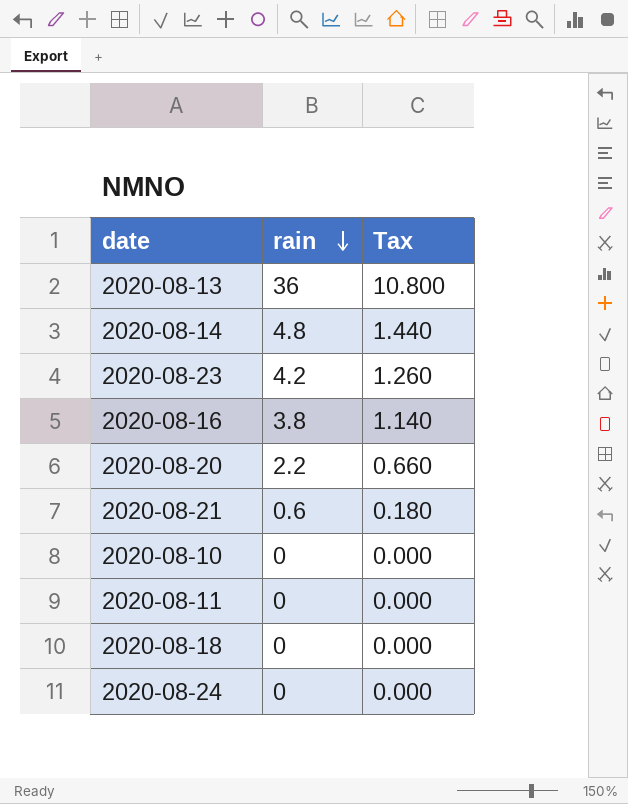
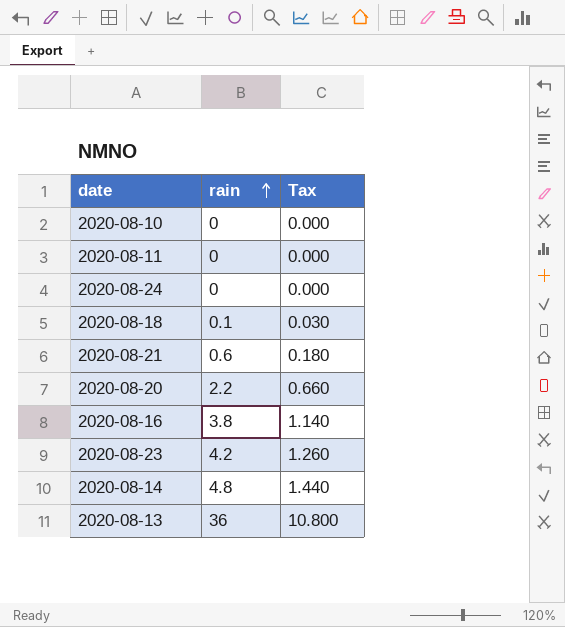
row order: rain descending -> rain ascending
2020-08-18 | rain: 0 -> 0.1
2020-08-18 | Tax: 0.000 -> 0.030

